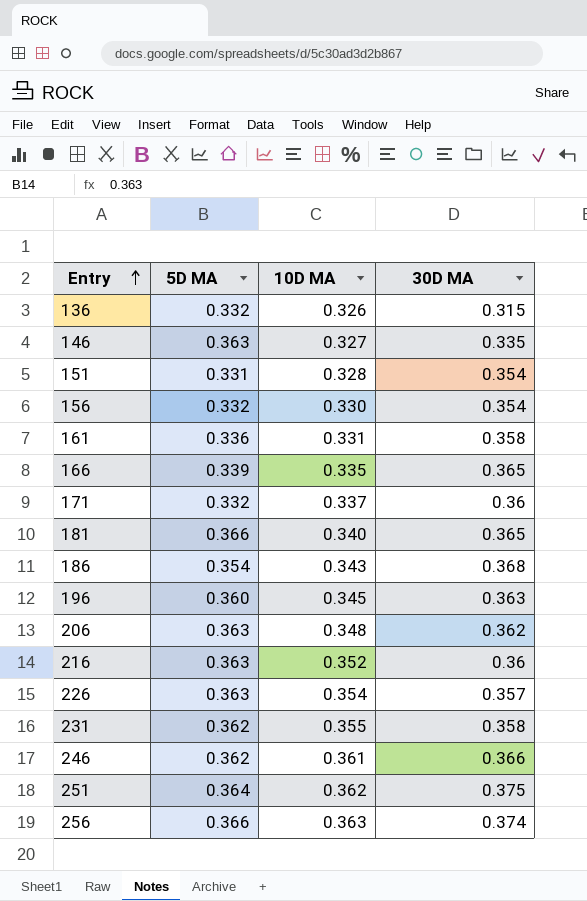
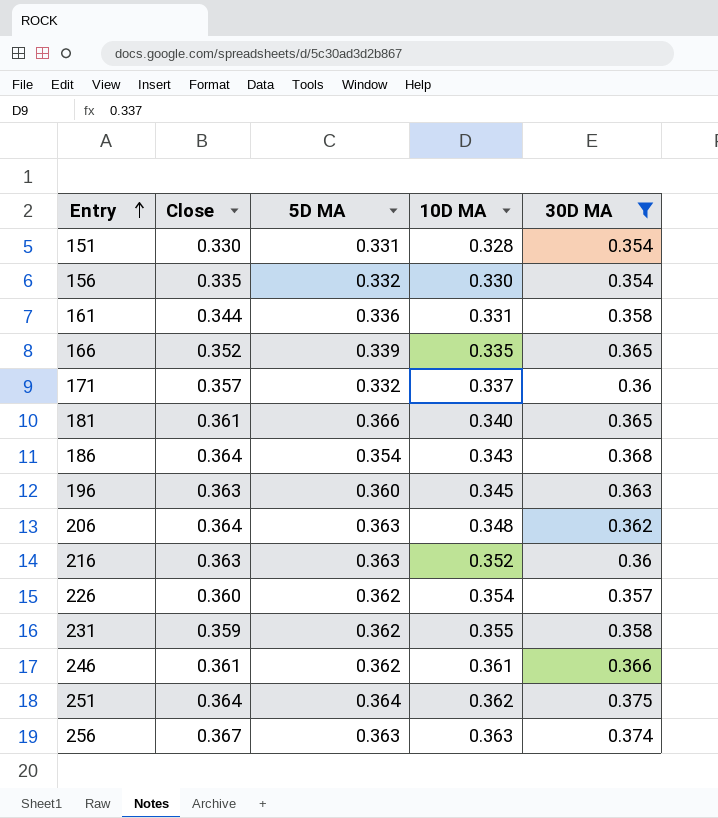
filter: none -> 30D MA >= 0.354
column Close | position: none -> 2
226 | 5D MA: 0.363 -> 0.362
256 | 5D MA: 0.366 -> 0.363

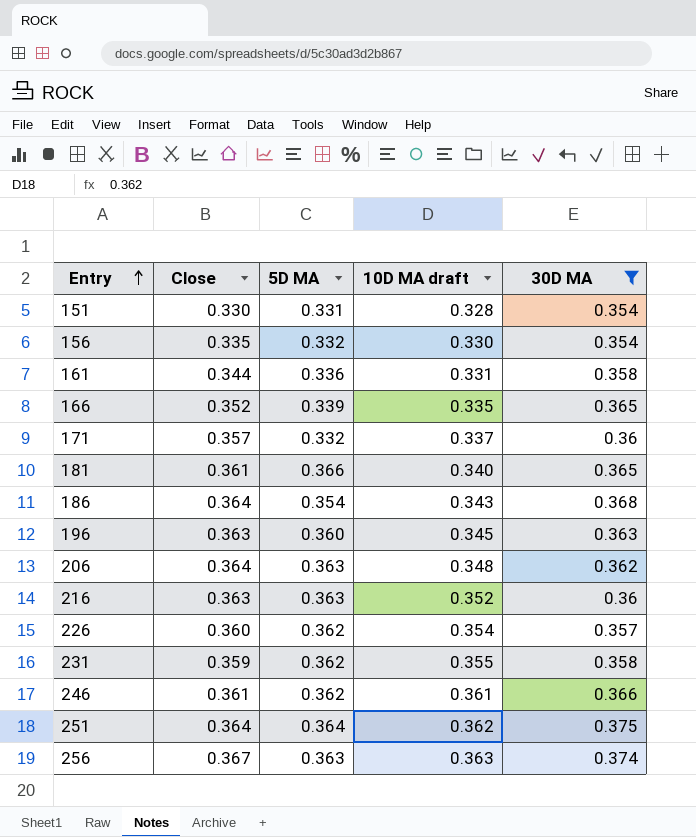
column name: 10D MA -> 10D MA draft

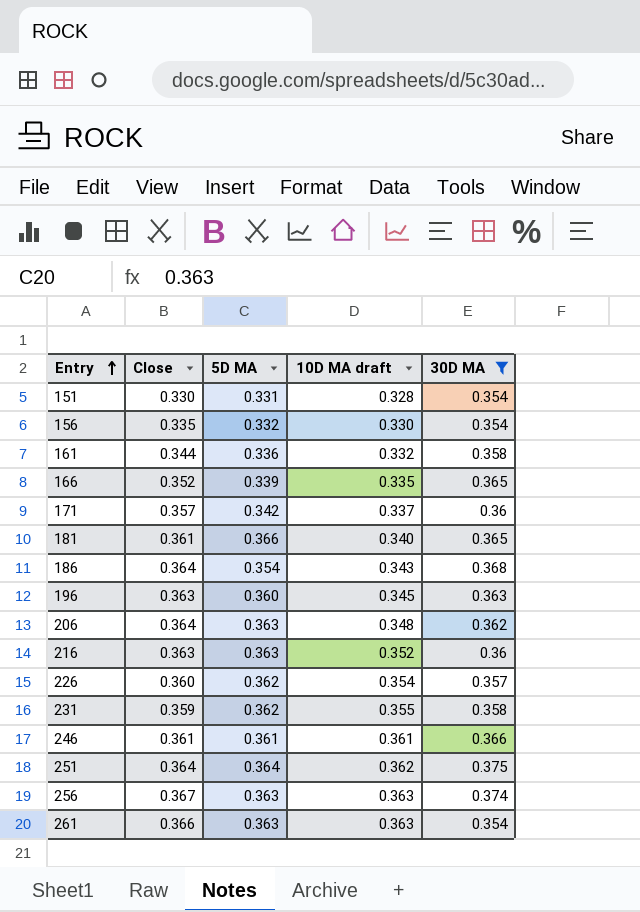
161 | 10D MA draft: 0.331 -> 0.332
171 | 5D MA: 0.332 -> 0.342
246 | 5D MA: 0.362 -> 0.361
row 261: none -> 0.366 | 0.363 | 0.363 | 0.354

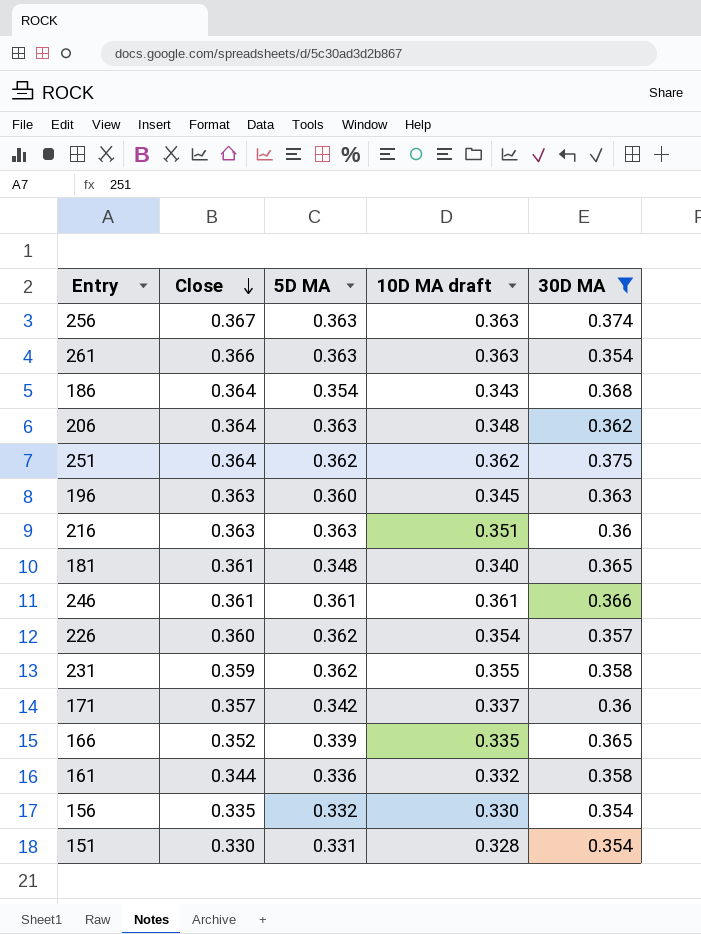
row order: Entry ascending -> Close descending
251 | 5D MA: 0.364 -> 0.362
216 | 10D MA draft: 0.352 -> 0.351
181 | 5D MA: 0.366 -> 0.348

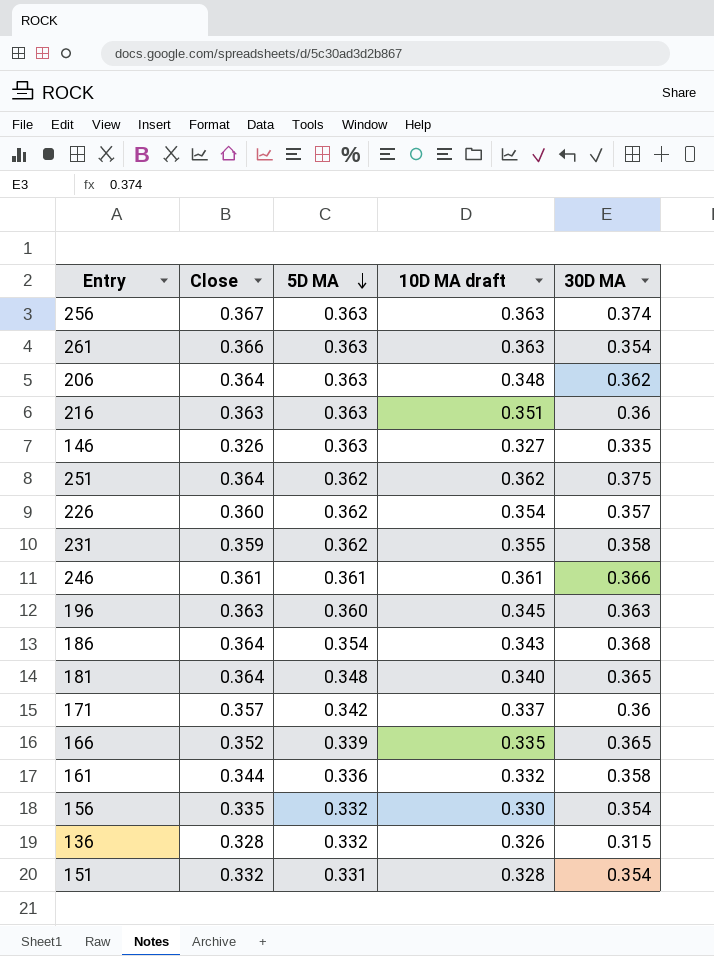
filter: 30D MA >= 0.354 -> none
row order: Close descending -> 5D MA descending
181 | Close: 0.361 -> 0.364
151 | Close: 0.330 -> 0.332

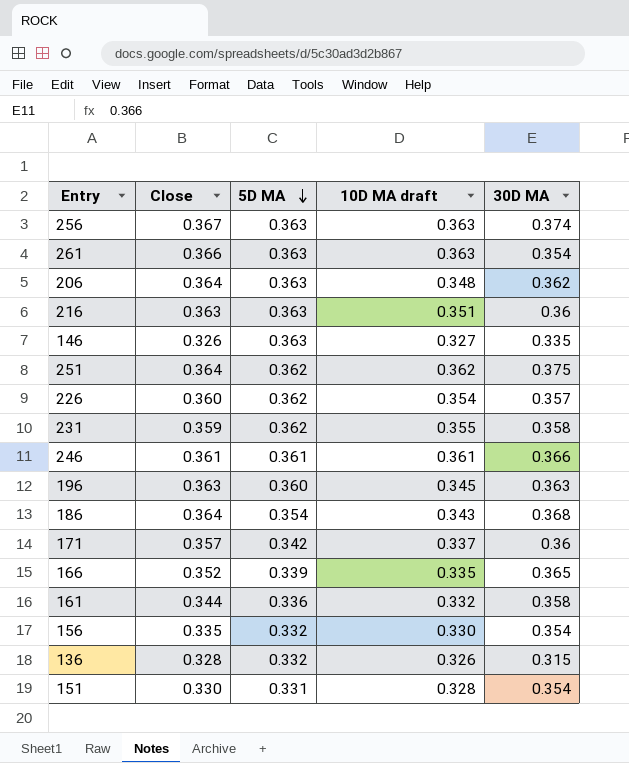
row 181: 0.364 | 0.348 | 0.340 | 0.365 -> none
151 | Close: 0.332 -> 0.330

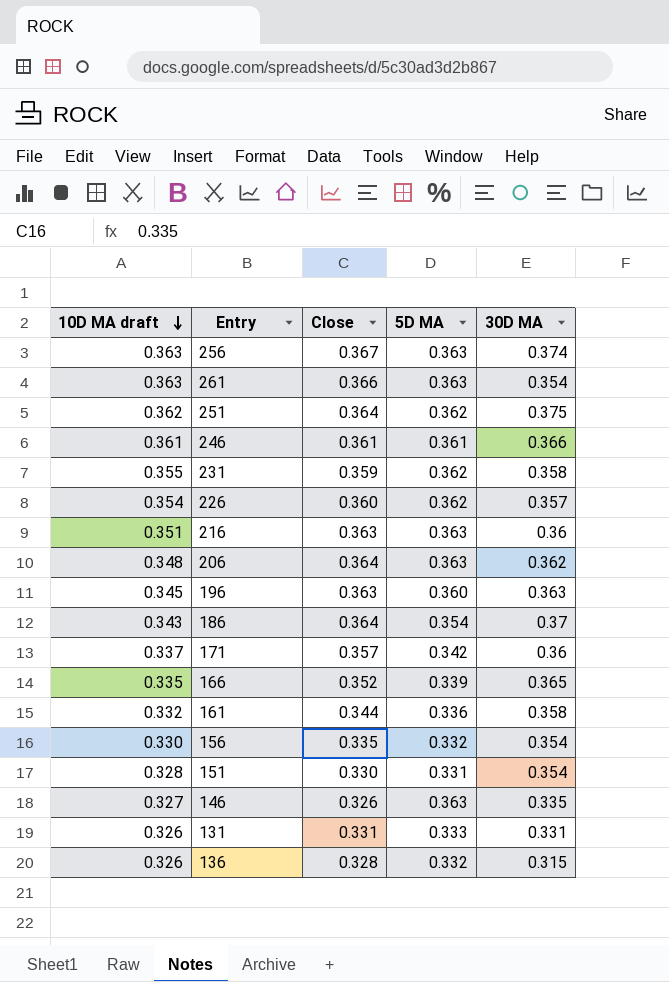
row order: 5D MA descending -> 10D MA draft descending
column 10D MA draft | position: 4 -> 1
186 | 30D MA: 0.368 -> 0.37
row 131: none -> 0.326 | 0.331 | 0.333 | 0.331

